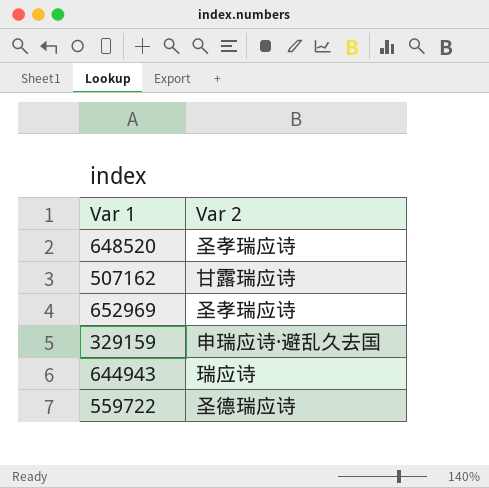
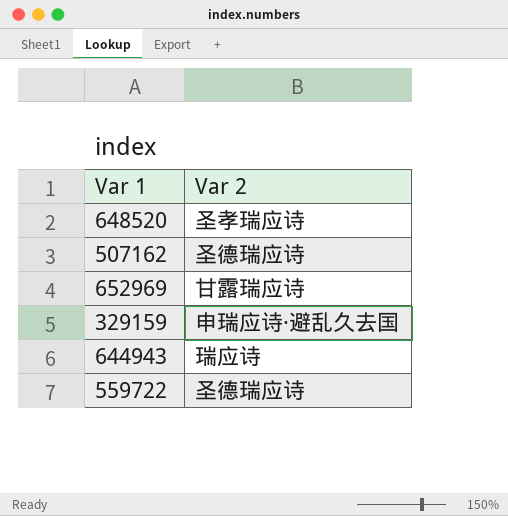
507162 | Var 2: 甘露瑞应诗 -> 圣德瑞应诗
652969 | Var 2: 圣孝瑞应诗 -> 甘露瑞应诗

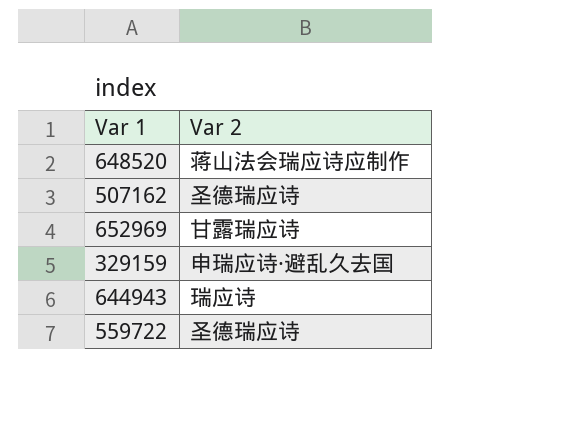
648520 | Var 2: 圣孝瑞应诗 -> 蒋山法会瑞应诗应制作

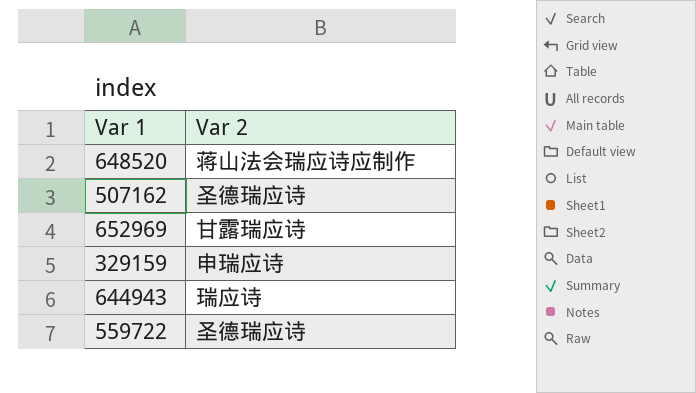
329159 | Var 2: 申瑞应诗·避乱久去国 -> 申瑞应诗

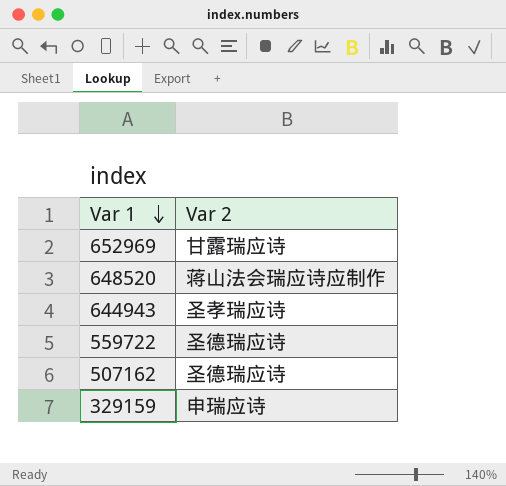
row order: none -> Var 1 descending
644943 | Var 2: 瑞应诗 -> 圣孝瑞应诗

